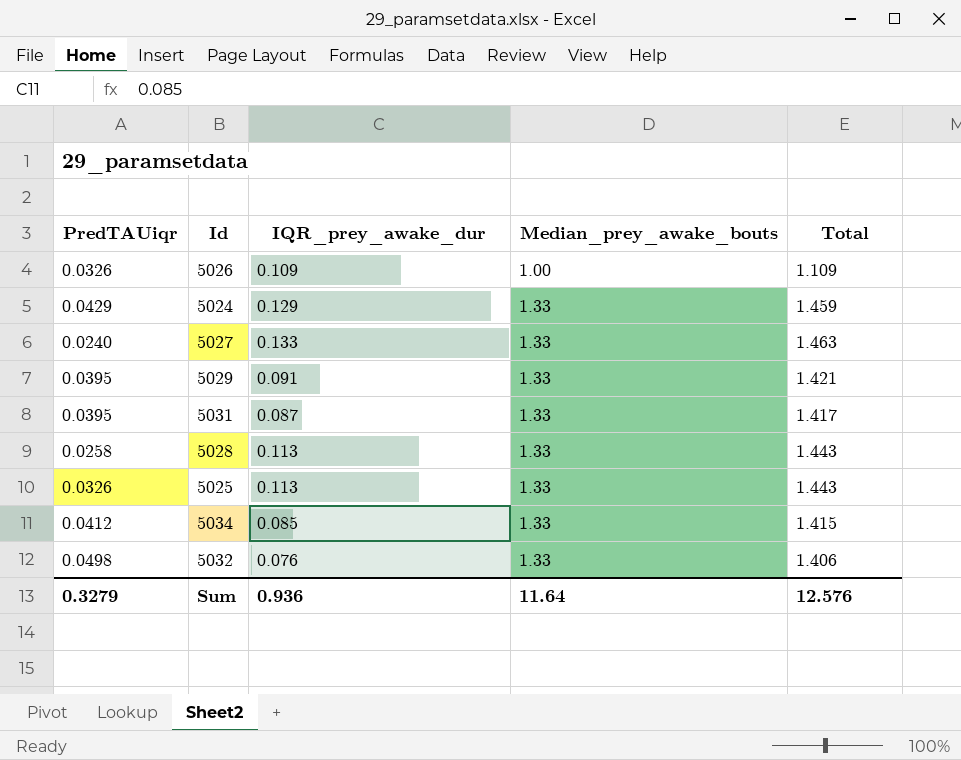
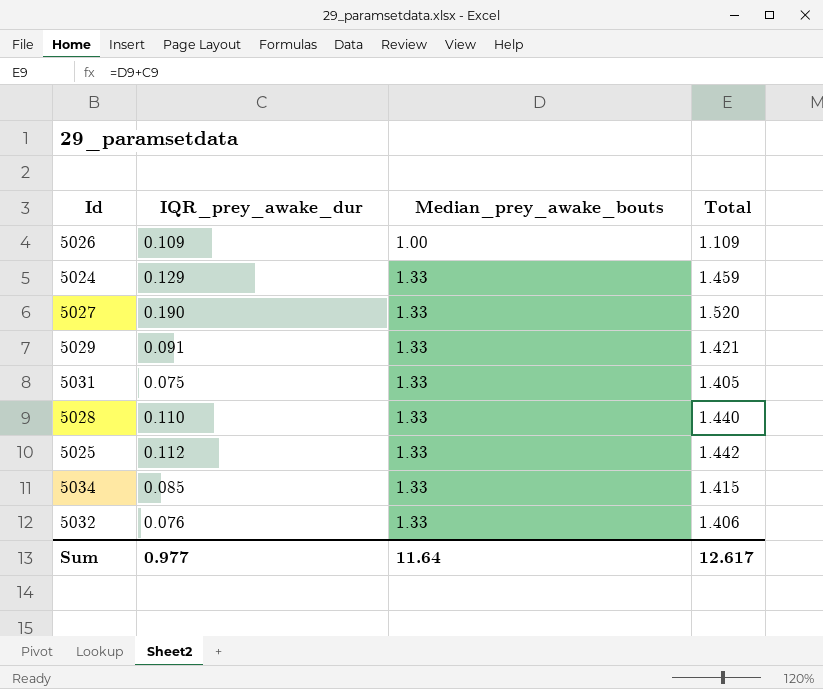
column PredTAUiqr | position: 1 -> none
5027 | IQR_prey_awake_dur: 0.133 -> 0.190
5027 | Total: 1.463 -> 1.520
5031 | IQR_prey_awake_dur: 0.087 -> 0.075
5031 | Total: 1.417 -> 1.405
5028 | IQR_prey_awake_dur: 0.113 -> 0.110
5028 | Total: 1.443 -> 1.440
5025 | IQR_prey_awake_dur: 0.113 -> 0.112
5025 | Total: 1.443 -> 1.442
Sum | IQR_prey_awake_dur: 0.936 -> 0.977
Sum | Total: 12.576 -> 12.617

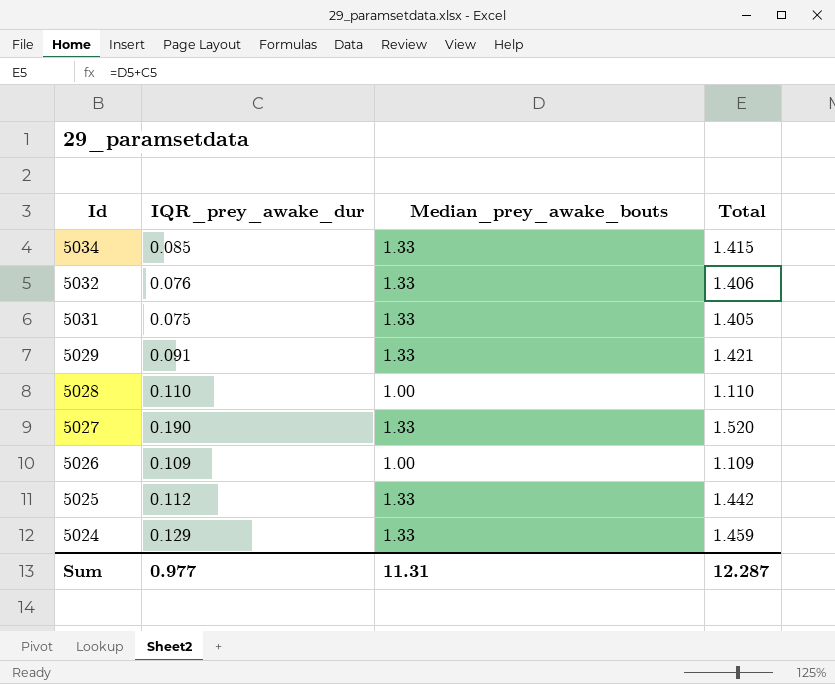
row order: Median_prey_awake_bouts ascending -> Id descending
5028 | Median_prey_awake_bouts: 1.33 -> 1.00
5028 | Total: 1.440 -> 1.110
Sum | Median_prey_awake_bouts: 11.64 -> 11.31
Sum | Total: 12.617 -> 12.287

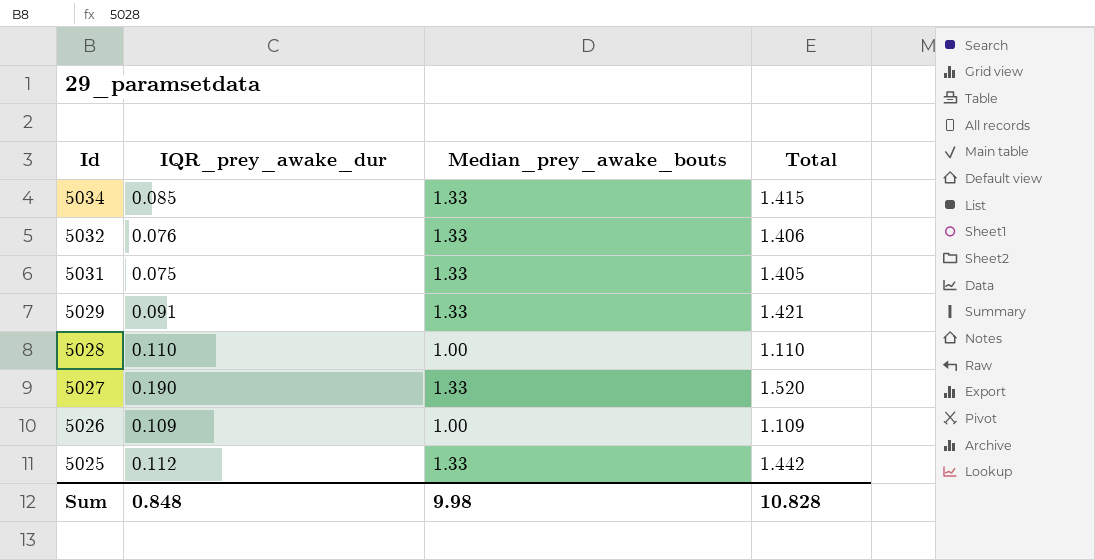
row 5024: 0.129 | 1.33 | 1.459 -> none
Sum | IQR_prey_awake_dur: 0.977 -> 0.848
Sum | Median_prey_awake_bouts: 11.31 -> 9.98
Sum | Total: 12.287 -> 10.828

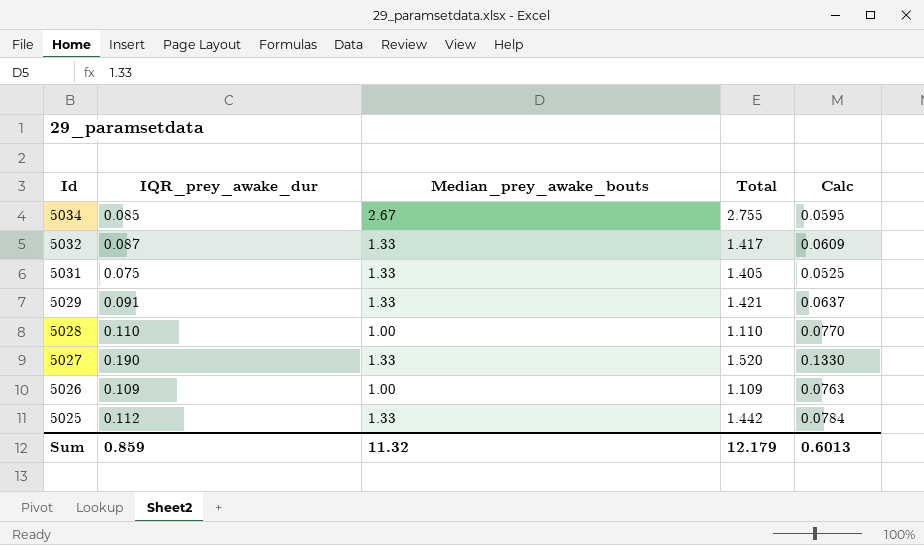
column Calc | formula: none -> [IQR_prey_awake_dur] * 0.7
5034 | Median_prey_awake_bouts: 1.33 -> 2.67
5034 | Total: 1.415 -> 2.755
5032 | IQR_prey_awake_dur: 0.076 -> 0.087
5032 | Total: 1.406 -> 1.417
Sum | IQR_prey_awake_dur: 0.848 -> 0.859
Sum | Median_prey_awake_bouts: 9.98 -> 11.32
Sum | Total: 10.828 -> 12.179

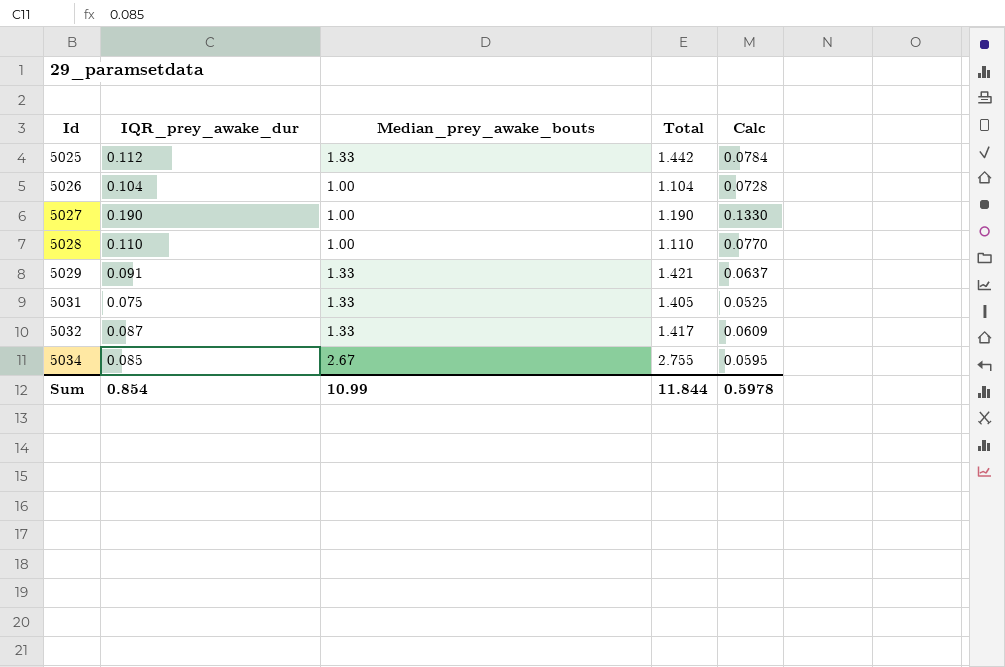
row order: Id descending -> Id ascending
5026 | IQR_prey_awake_dur: 0.109 -> 0.104
5026 | Total: 1.109 -> 1.104
5026 | Calc: 0.0763 -> 0.0728
5027 | Median_prey_awake_bouts: 1.33 -> 1.00
5027 | Total: 1.520 -> 1.190
Sum | IQR_prey_awake_dur: 0.859 -> 0.854
Sum | Median_prey_awake_bouts: 11.32 -> 10.99
Sum | Total: 12.179 -> 11.844
Sum | Calc: 0.6013 -> 0.5978

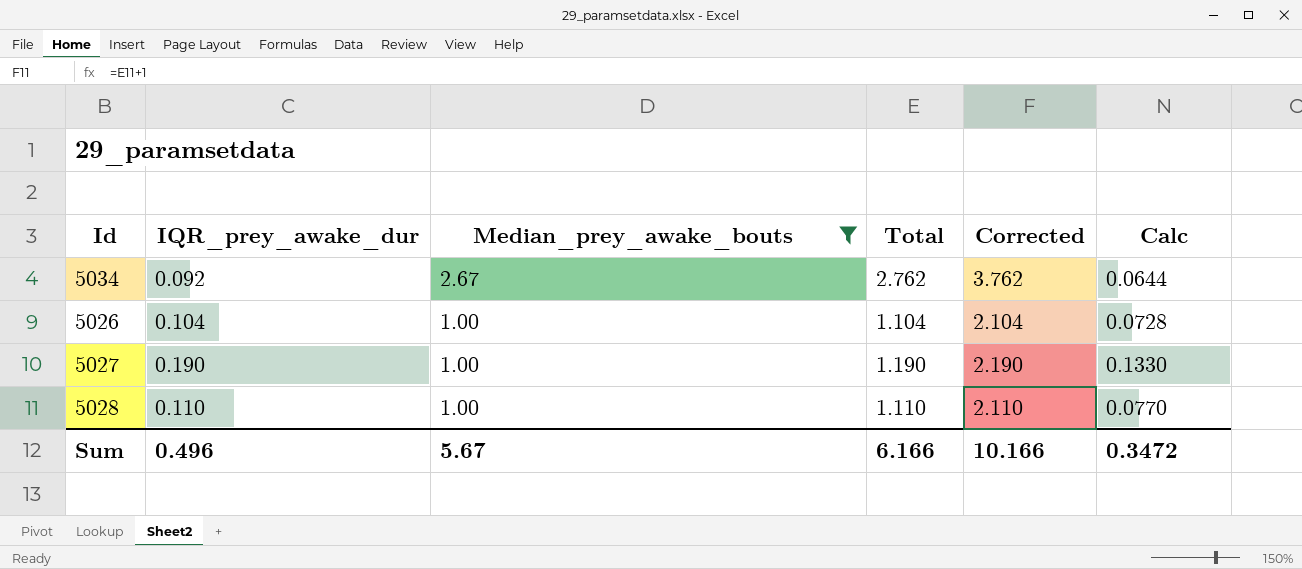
filter: none -> Median_prey_awake_bouts != 1.33
row order: Id ascending -> Median_prey_awake_bouts descending
column Corrected | formula: none -> [Total] + 1
5034 | IQR_prey_awake_dur: 0.085 -> 0.092
5034 | Total: 2.755 -> 2.762
5034 | Calc: 0.0595 -> 0.0644
Sum | IQR_prey_awake_dur: 0.854 -> 0.496
Sum | Median_prey_awake_bouts: 10.99 -> 5.67
Sum | Total: 11.844 -> 6.166
Sum | Calc: 0.5978 -> 0.3472

